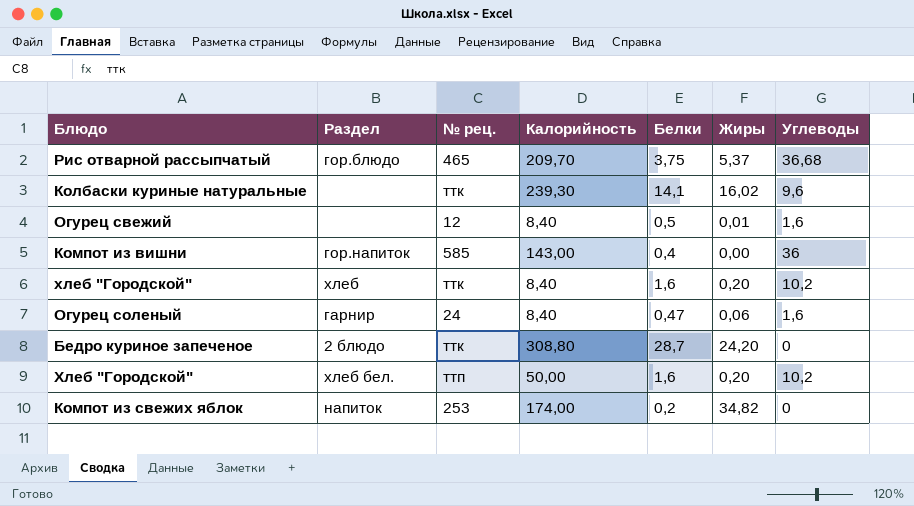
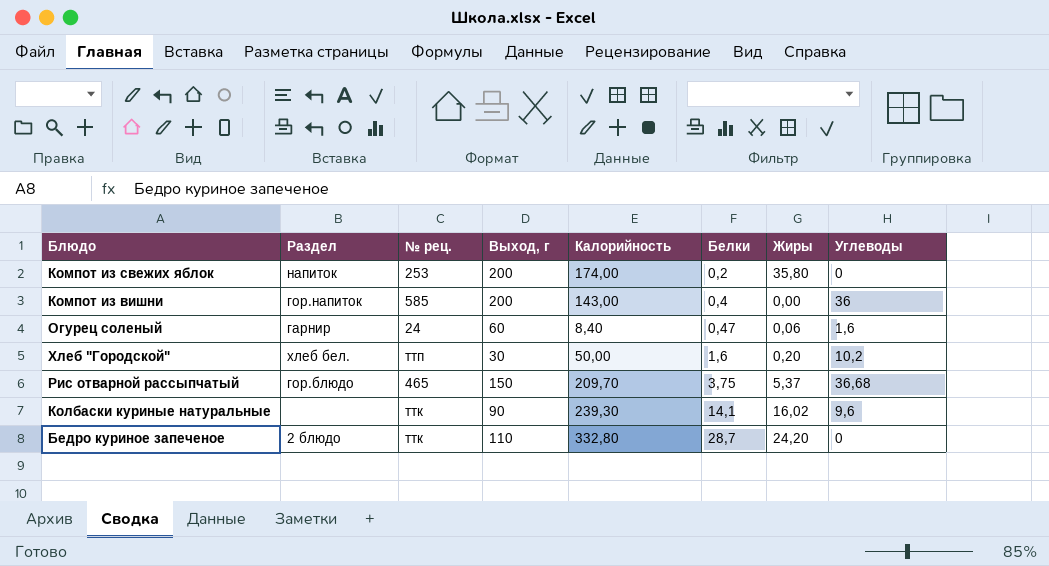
row order: none -> Белки ascending
column Выход, г | position: none -> 4
row Огурец свежий: none | 12 | 8,40 | 0,5 | 0,01 | 1,6 -> none
row хлеб "Городской": хлеб | ттк | 8,40 | 1,6 | 0,20 | 10,2 -> none
Компот из свежих яблок | Жиры: 34,82 -> 35,80
Бедро куриное запеченое | Калорийность: 308,80 -> 332,80

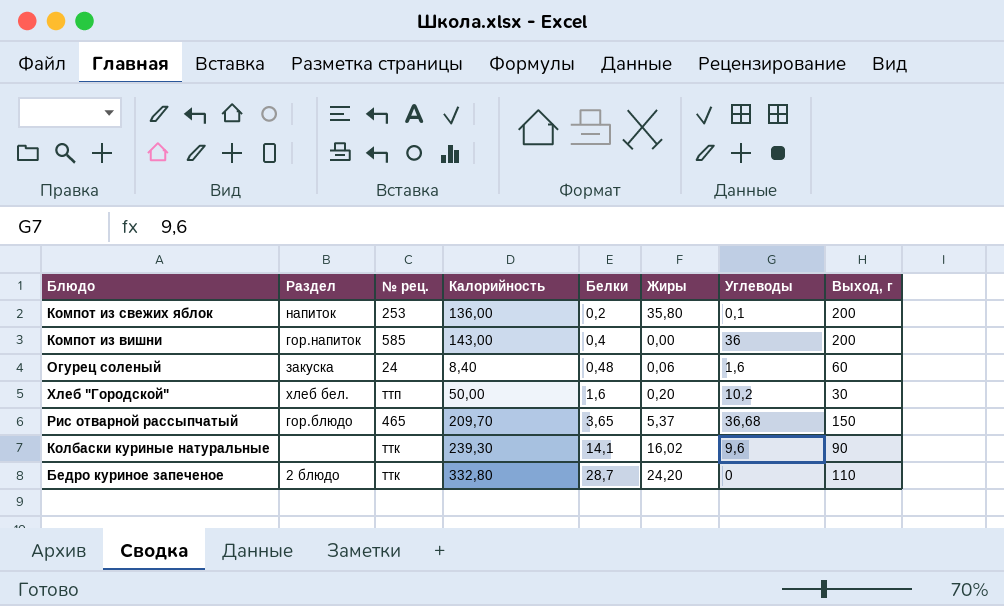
column Выход, г | position: 4 -> 8
Компот из свежих яблок | Калорийность: 174,00 -> 136,00
Компот из свежих яблок | Углеводы: 0 -> 0,1
Огурец соленый | Раздел: гарнир -> закуска
Огурец соленый | Белки: 0,47 -> 0,48
Рис отварной рассыпчатый | Белки: 3,75 -> 3,65

